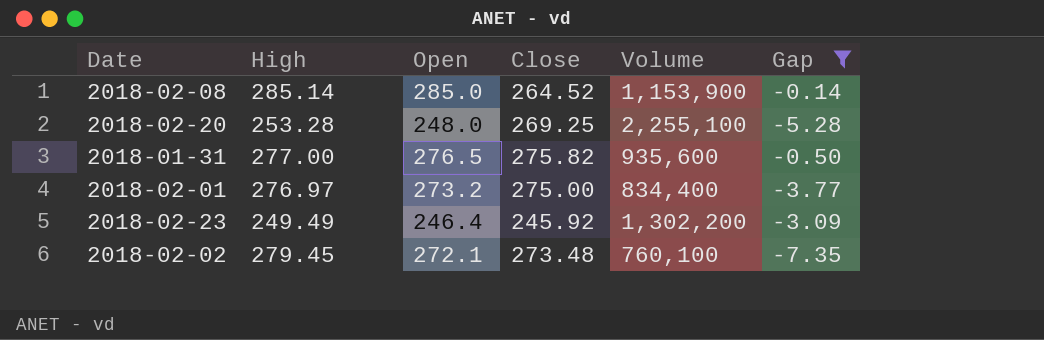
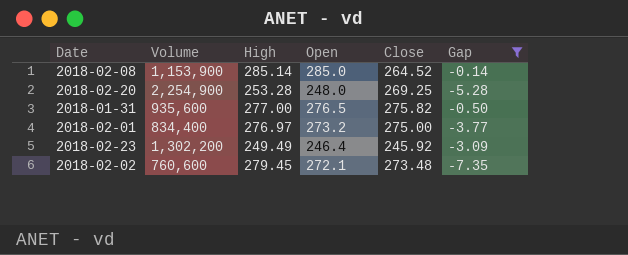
column Volume | position: 5 -> 2
2018-02-20 | Volume: 2,255,100 -> 2,254,900
2018-02-02 | Volume: 760,100 -> 760,600

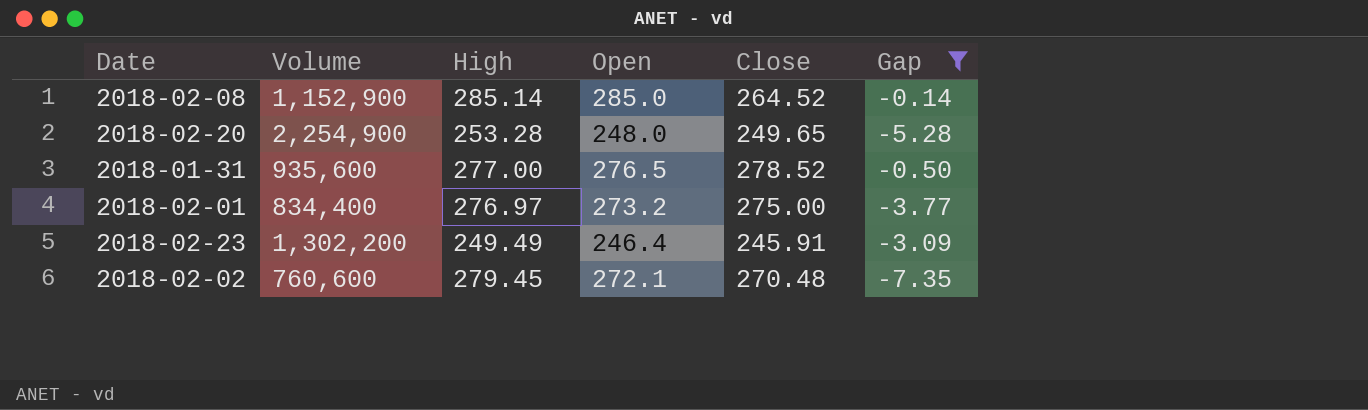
2018-02-08 | Volume: 1,153,900 -> 1,152,900
2018-02-20 | Close: 269.25 -> 249.65
2018-01-31 | Close: 275.82 -> 278.52
2018-02-23 | Close: 245.92 -> 245.91
2018-02-02 | Close: 273.48 -> 270.48

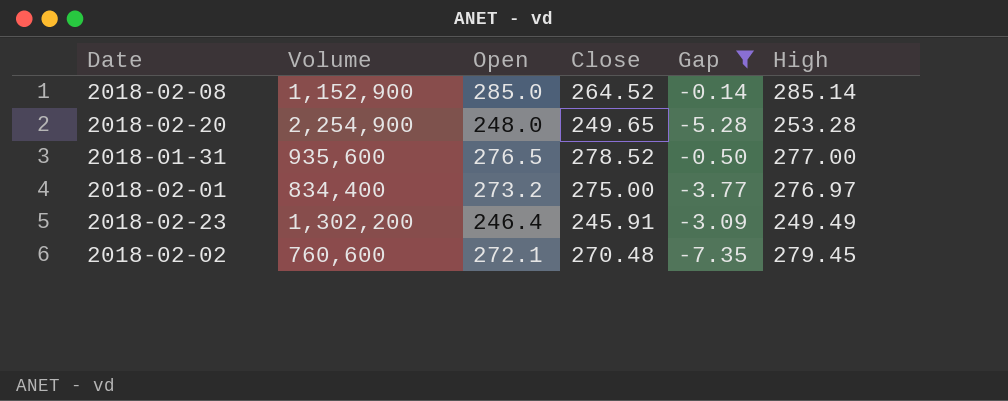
column High | position: 3 -> 6

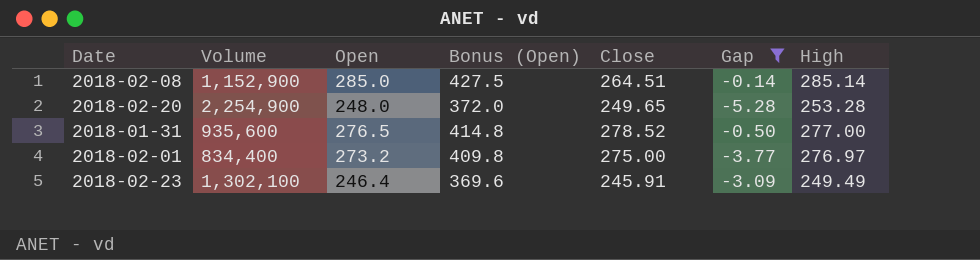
column Bonus (Open) | formula: none -> [Open] * 1.5
row 2018-02-02: 760,600 | 272.1 | 270.48 | -7.35 | 279.45 -> none
2018-02-08 | Close: 264.52 -> 264.51
2018-02-23 | Volume: 1,302,200 -> 1,302,100

